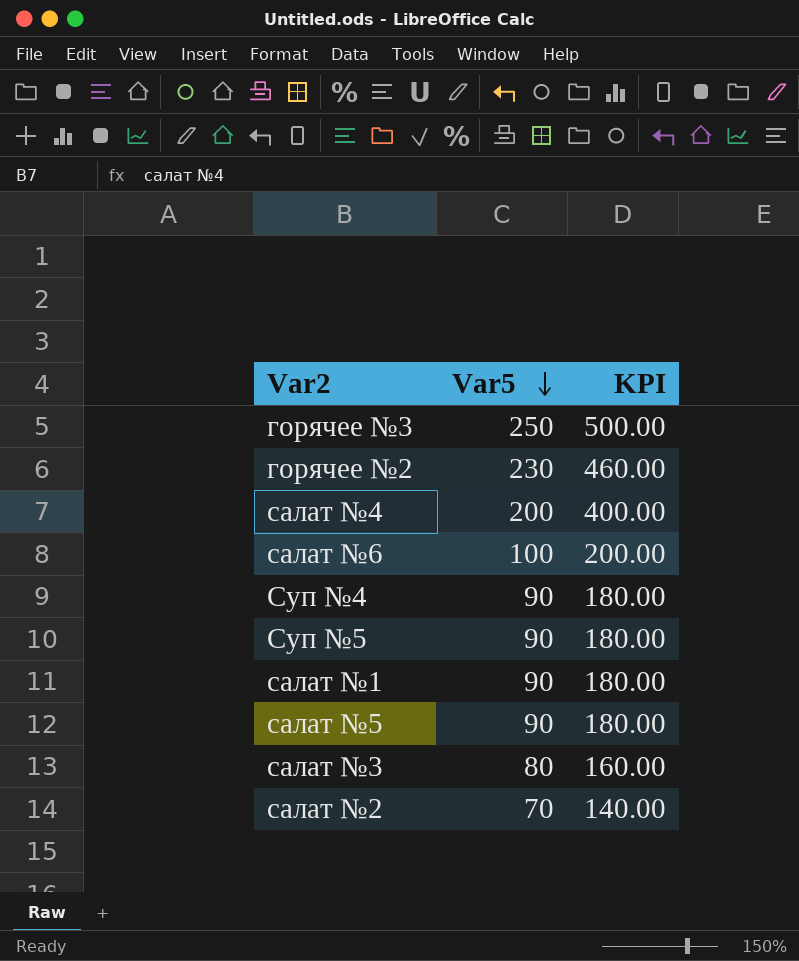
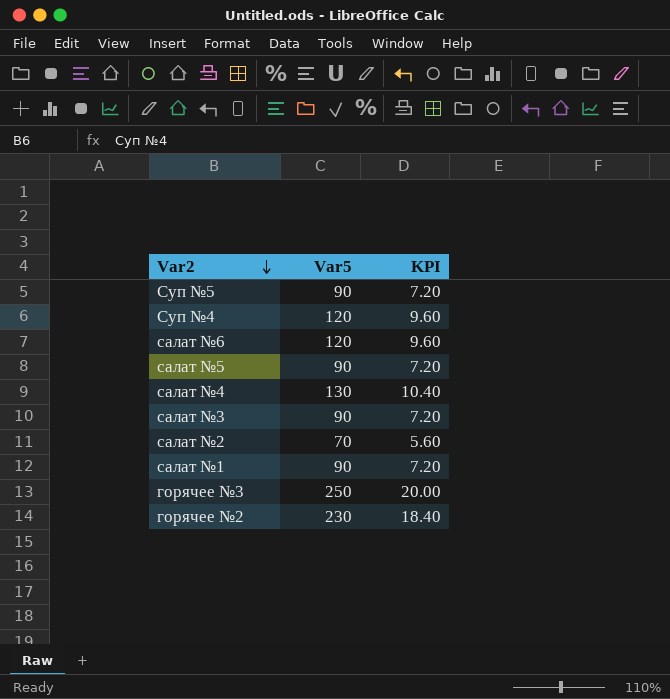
row order: Var5 descending -> Var2 descending
column KPI | formula: [Var5] * 2 -> [Var5] * 0.08
Суп №4 | Var5: 90 -> 120
салат №6 | Var5: 100 -> 120
салат №4 | Var5: 200 -> 130
салат №3 | Var5: 80 -> 90

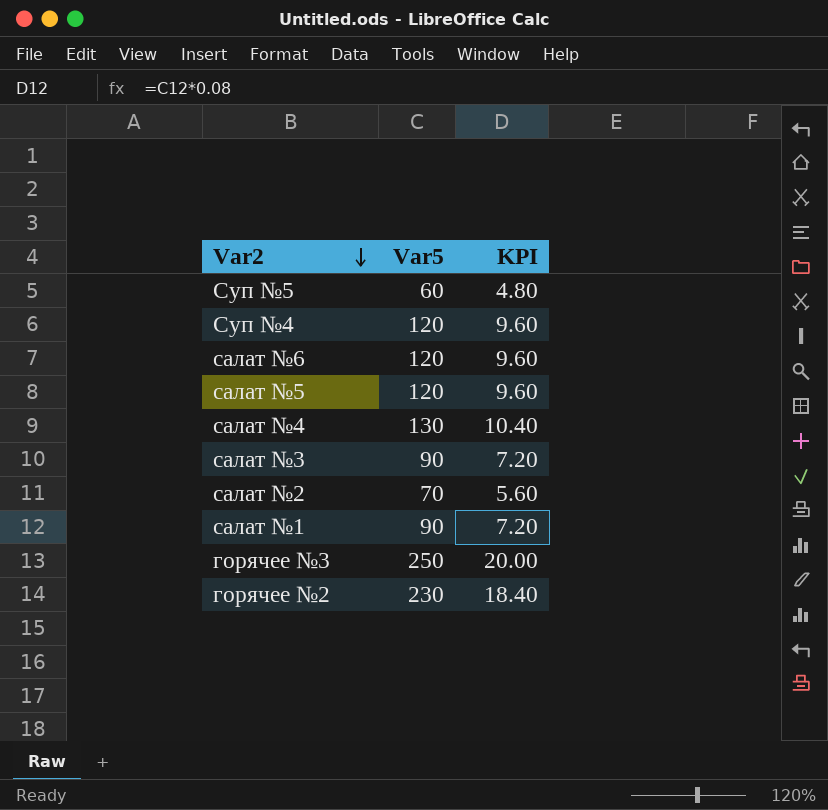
Суп №5 | Var5: 90 -> 60
Суп №5 | KPI: 7.20 -> 4.80
салат №5 | Var5: 90 -> 120
салат №5 | KPI: 7.20 -> 9.60

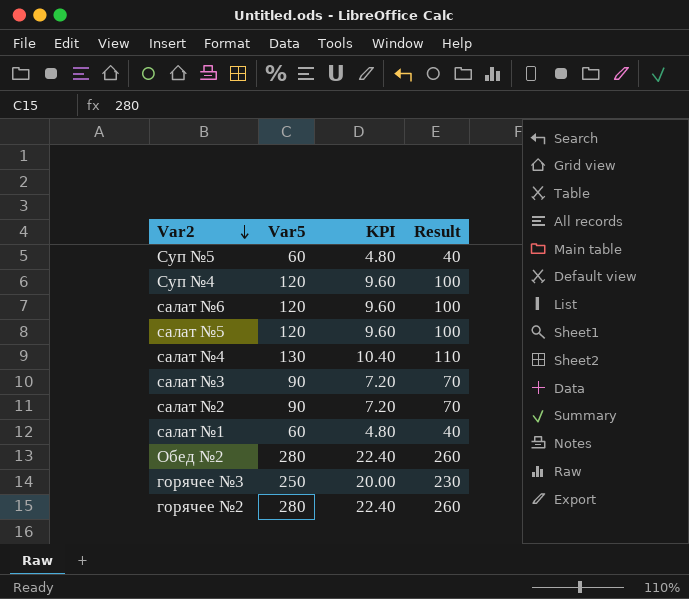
column Result | formula: none -> [Var5] - 20
салат №2 | Var5: 70 -> 90
салат №2 | KPI: 5.60 -> 7.20
салат №1 | Var5: 90 -> 60
салат №1 | KPI: 7.20 -> 4.80
row Обед №2: none -> 280 | 22.40 | 260
горячее №2 | Var5: 230 -> 280
горячее №2 | KPI: 18.40 -> 22.40

